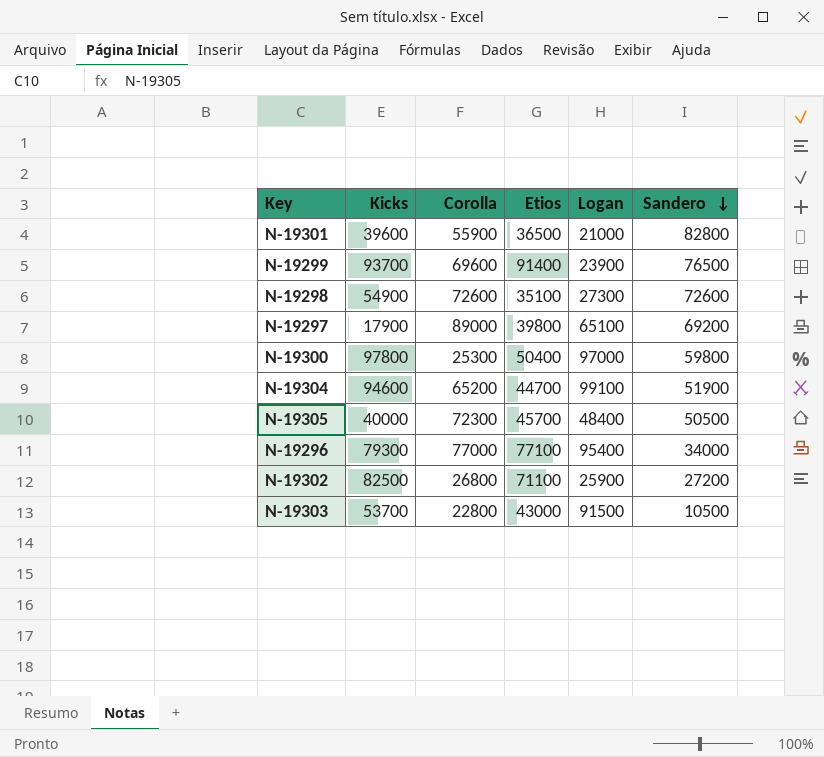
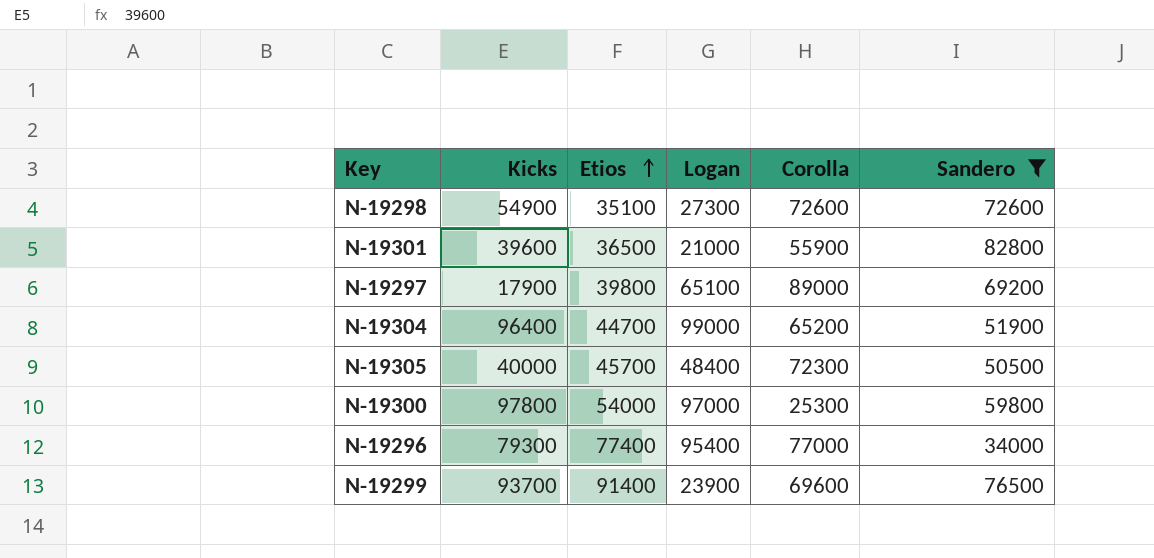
filter: none -> Sandero >= 34000
row order: Sandero descending -> Etios ascending
column Corolla | position: 3 -> 5
N-19304 | Kicks: 94600 -> 96400
N-19304 | Logan: 99100 -> 99000
N-19300 | Etios: 50400 -> 54000
N-19296 | Etios: 77100 -> 77400

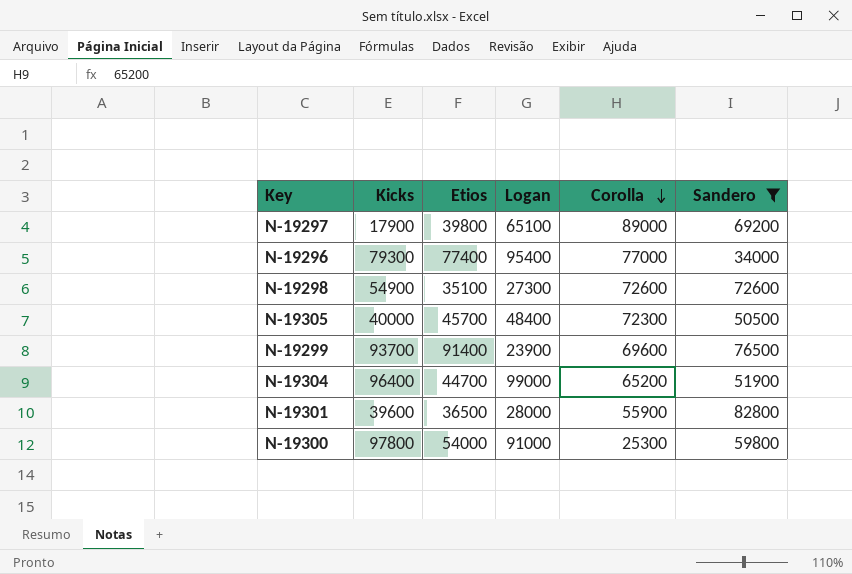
row order: Etios ascending -> Corolla descending
N-19301 | Logan: 21000 -> 28000
N-19300 | Logan: 97000 -> 91000

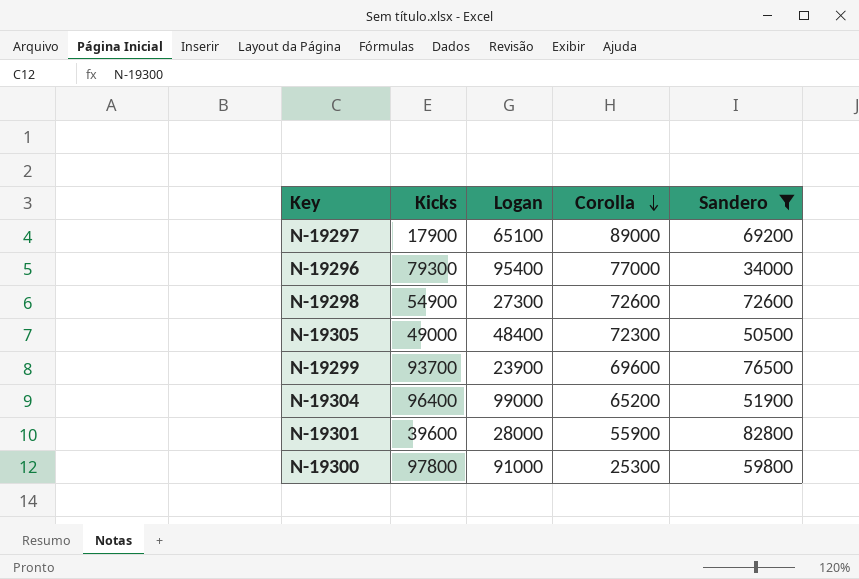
column Etios | position: 3 -> none
N-19305 | Kicks: 40000 -> 49000

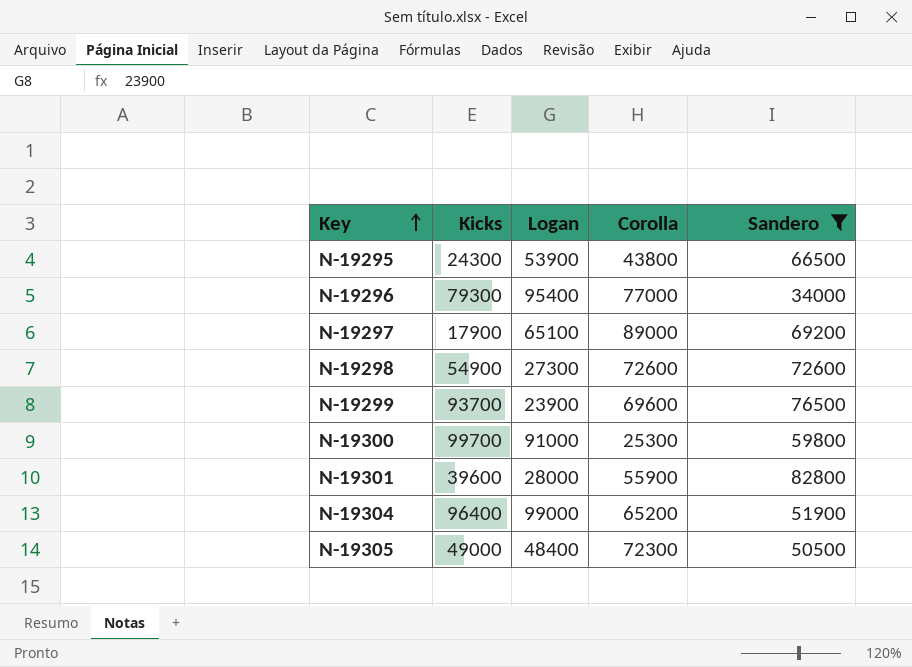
row order: Corolla descending -> Key ascending
row N-19295: none -> 24300 | 53900 | 43800 | 66500
N-19300 | Kicks: 97800 -> 99700

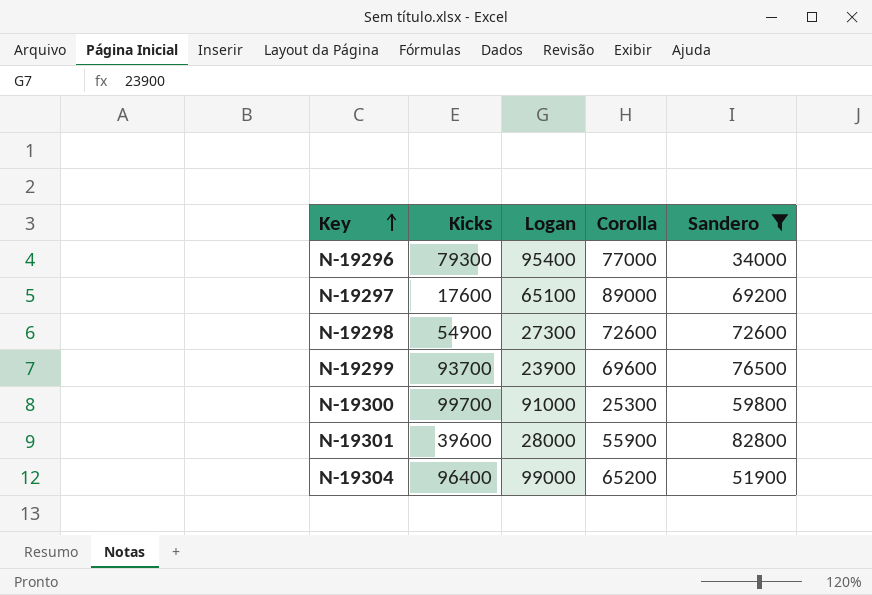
row N-19295: 24300 | 53900 | 43800 | 66500 -> none
row N-19305: 49000 | 48400 | 72300 | 50500 -> none
N-19297 | Kicks: 17900 -> 17600

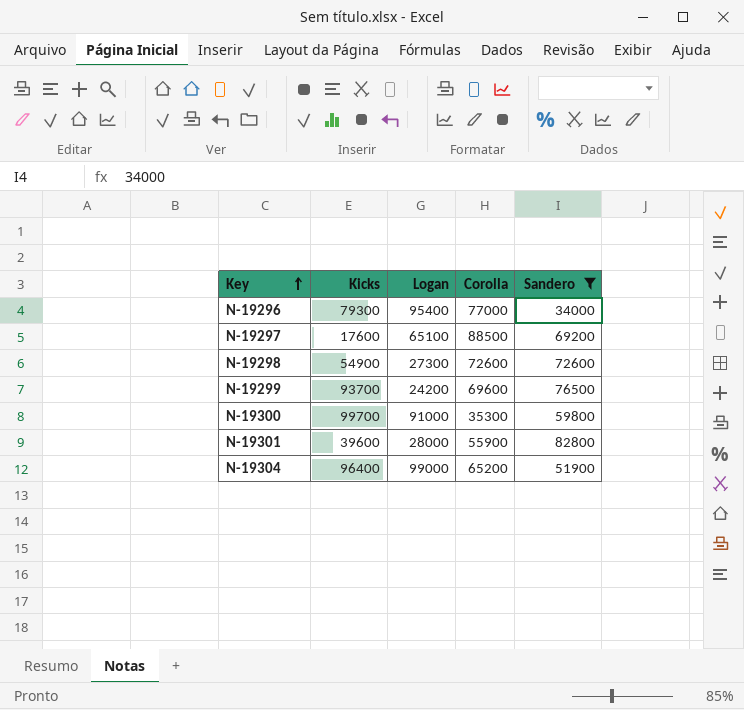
N-19297 | Corolla: 89000 -> 88500
N-19299 | Logan: 23900 -> 24200
N-19300 | Corolla: 25300 -> 35300

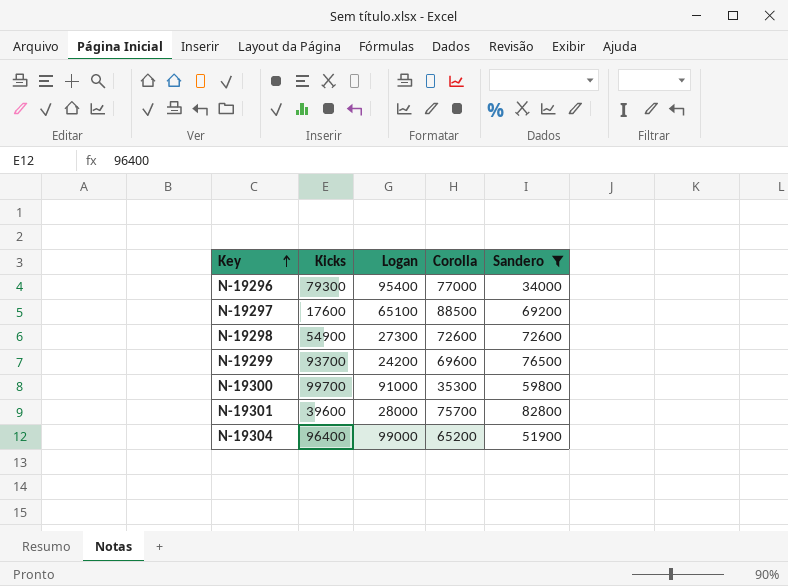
N-19301 | Corolla: 55900 -> 75700

